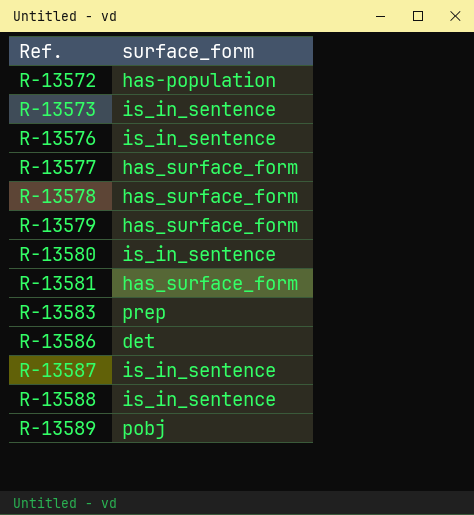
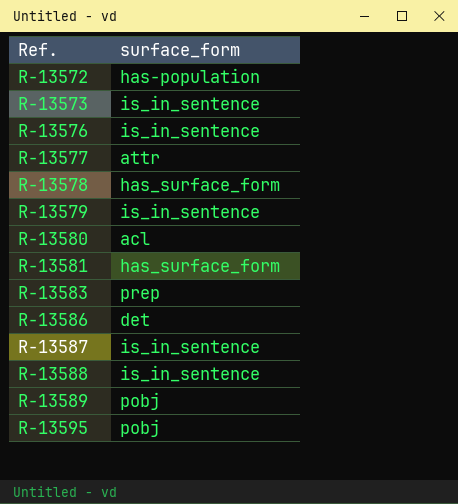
R-13577 | surface_form: has_surface_form -> attr
R-13579 | surface_form: has_surface_form -> is_in_sentence
R-13580 | surface_form: is_in_sentence -> acl
row R-13595: none -> pobj

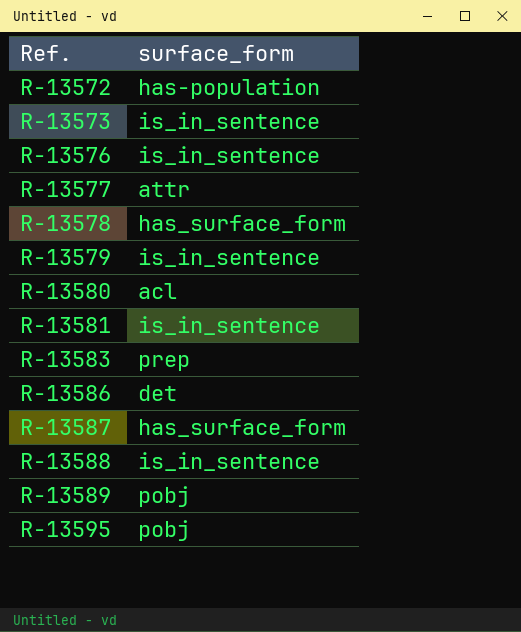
R-13581 | surface_form: has_surface_form -> is_in_sentence
R-13587 | surface_form: is_in_sentence -> has_surface_form

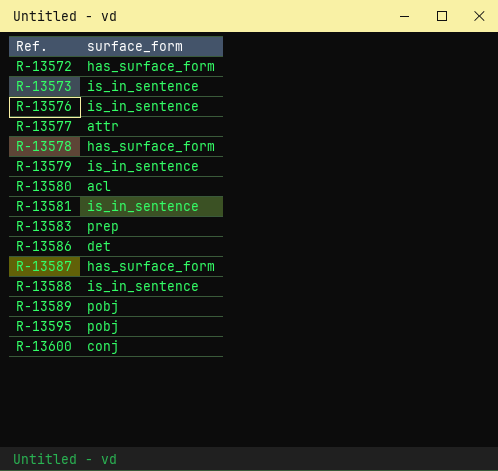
R-13572 | surface_form: has-population -> has_surface_form
row R-13600: none -> conj

